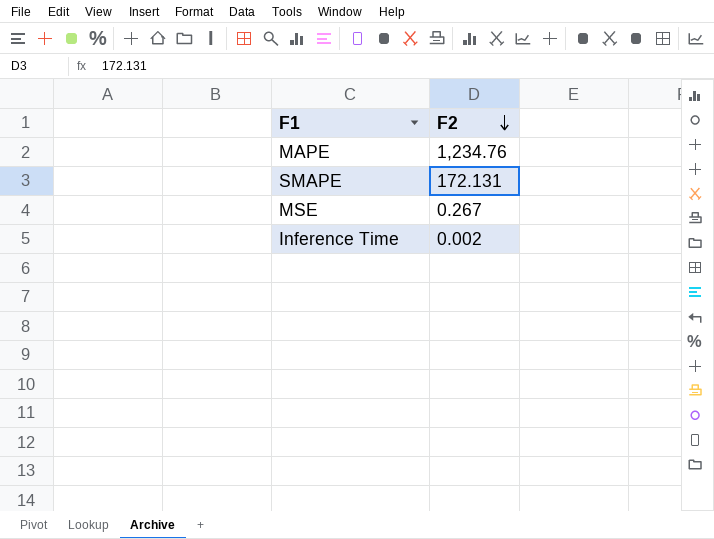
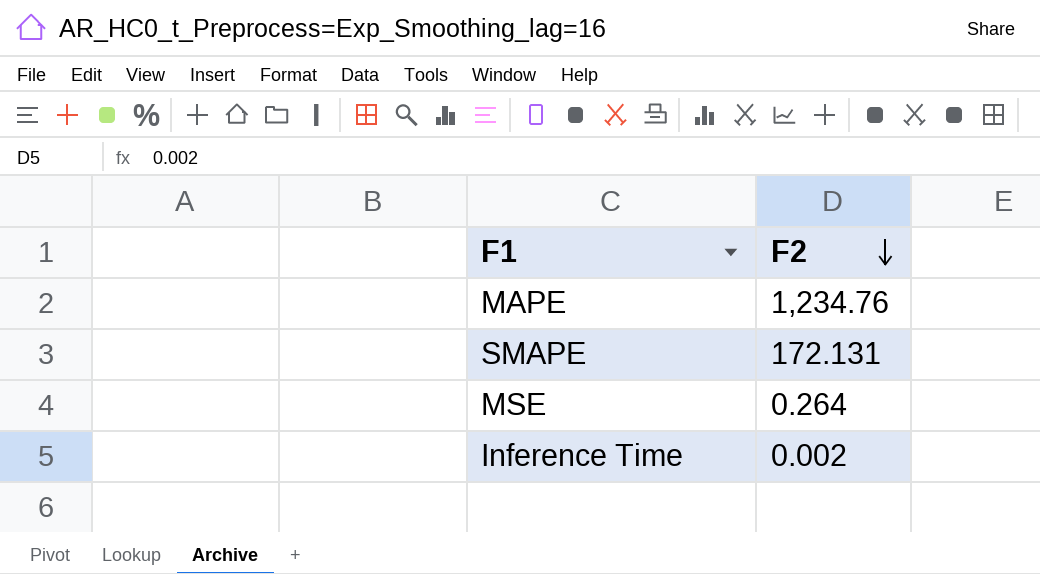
MSE | F2: 0.267 -> 0.264

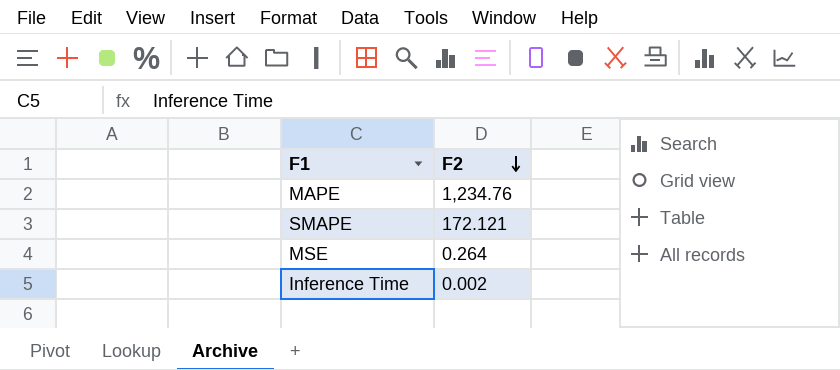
SMAPE | F2: 172.131 -> 172.121

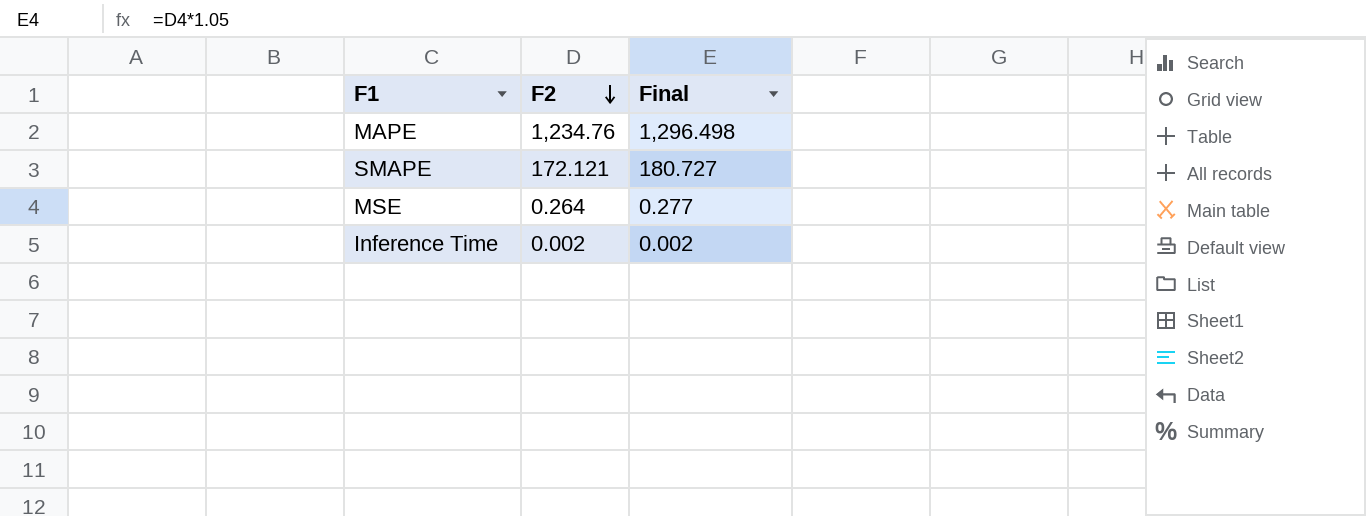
column Final | formula: none -> [F2] * 1.05

